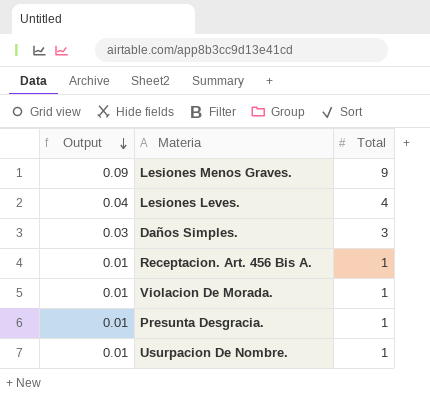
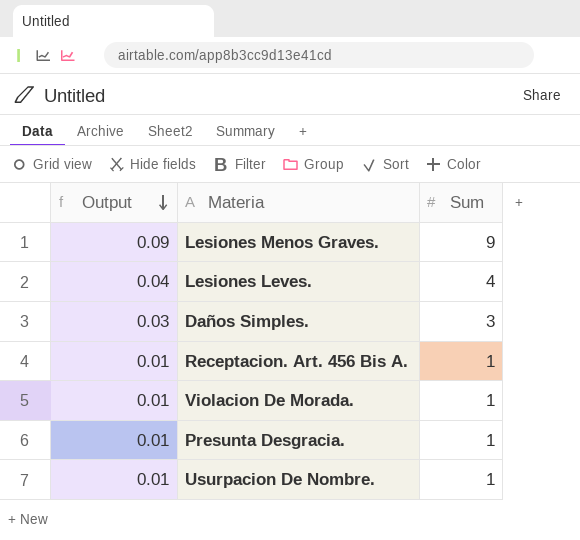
column name: Total -> Sum

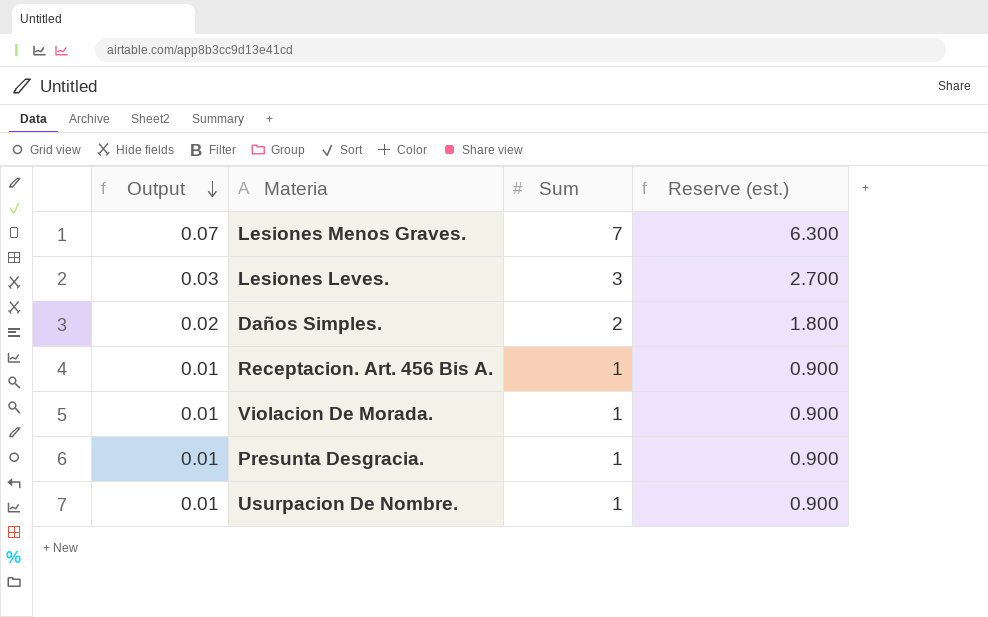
column Reserve (est.) | formula: none -> [Sum] * 0.9
Lesiones Menos Graves. | Output: 0.09 -> 0.07
Lesiones Menos Graves. | Sum: 9 -> 7
Lesiones Leves. | Output: 0.04 -> 0.03
Lesiones Leves. | Sum: 4 -> 3
Daños Simples. | Output: 0.03 -> 0.02
Daños Simples. | Sum: 3 -> 2

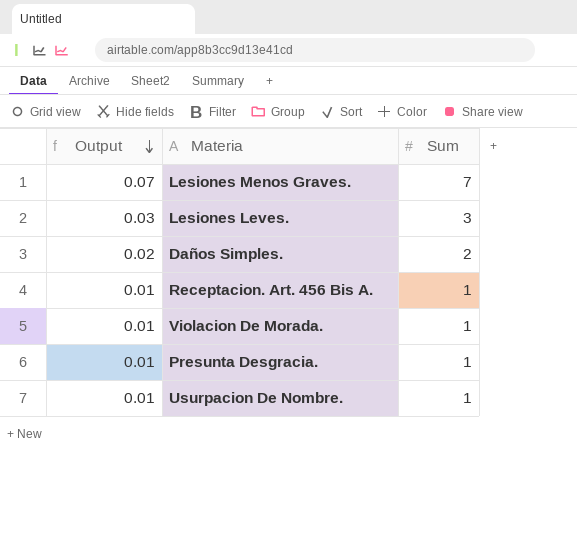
column Reserve (est.) | formula: [Sum] * 0.9 -> none

